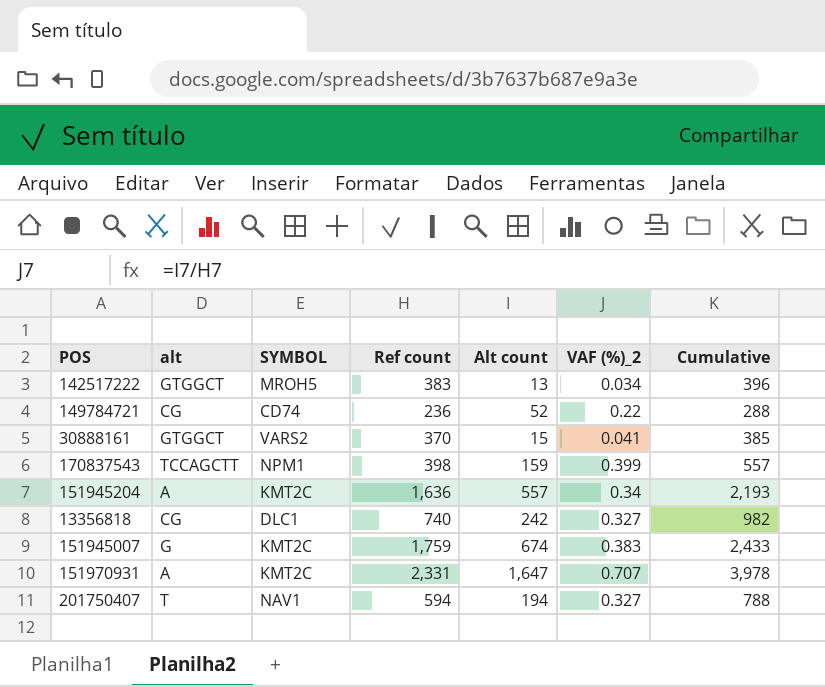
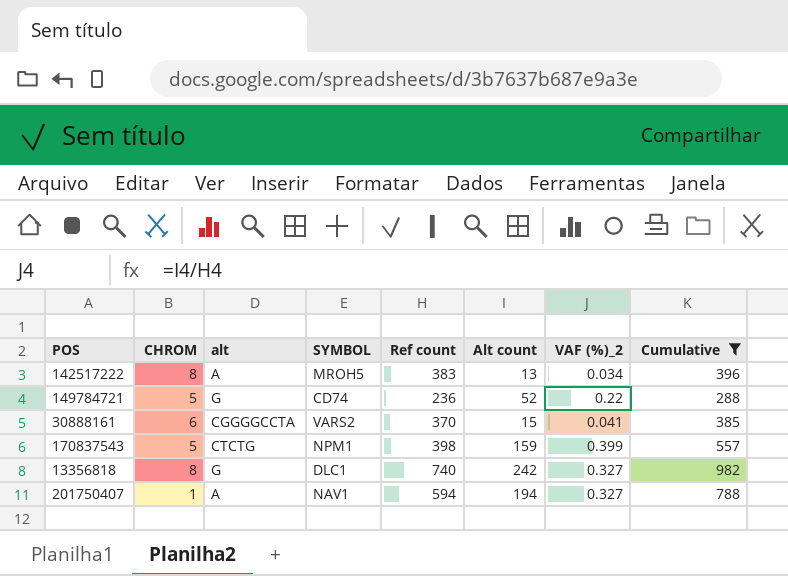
filter: none -> Cumulative <= 982
column CHROM | position: none -> 2
142517222 | alt: GTGGCT -> A
149784721 | alt: CG -> G
30888161 | alt: GTGGCT -> CGGGGCCTA
170837543 | alt: TCCAGCTT -> CTCTG
13356818 | alt: CG -> G
201750407 | alt: T -> A

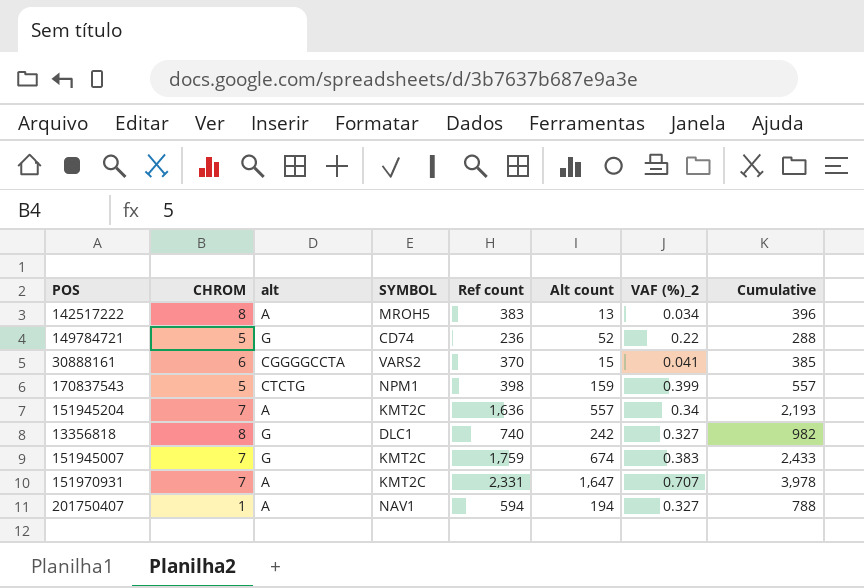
filter: Cumulative <= 982 -> none

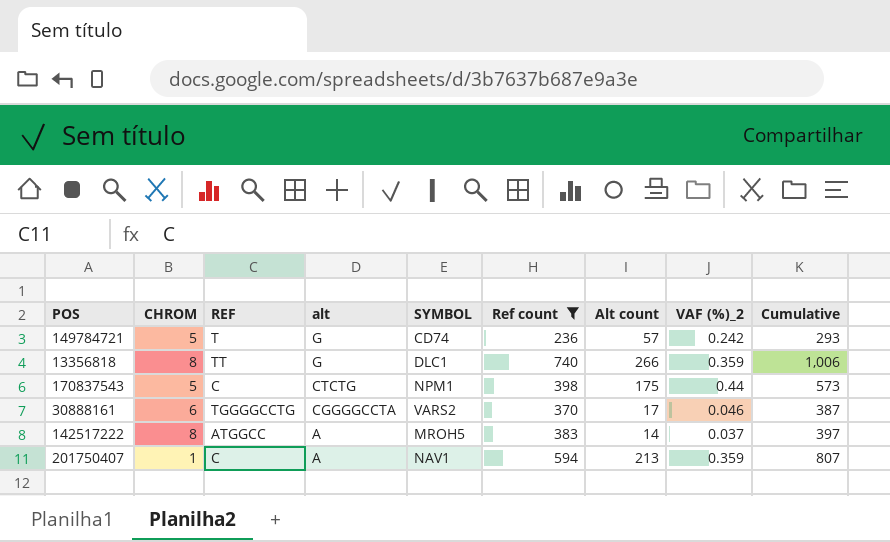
filter: none -> Ref count <= 740
row order: none -> alt descending
column REF | position: none -> 3
149784721 | Alt count: 52 -> 57
149784721 | VAF (%)_2: 0.22 -> 0.242
149784721 | Cumulative: 288 -> 293
13356818 | Alt count: 242 -> 266
13356818 | VAF (%)_2: 0.327 -> 0.359
13356818 | Cumulative: 982 -> 1,006
170837543 | Alt count: 159 -> 175
170837543 | VAF (%)_2: 0.399 -> 0.44
170837543 | Cumulative: 557 -> 573
30888161 | Alt count: 15 -> 17
30888161 | VAF (%)_2: 0.041 -> 0.046
30888161 | Cumulative: 385 -> 387
142517222 | Alt count: 13 -> 14
142517222 | VAF (%)_2: 0.034 -> 0.037
142517222 | Cumulative: 396 -> 397
201750407 | Alt count: 194 -> 213
201750407 | VAF (%)_2: 0.327 -> 0.359
201750407 | Cumulative: 788 -> 807

